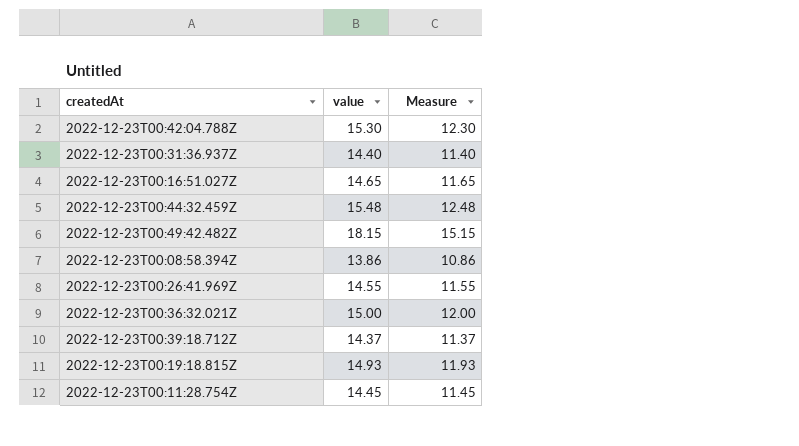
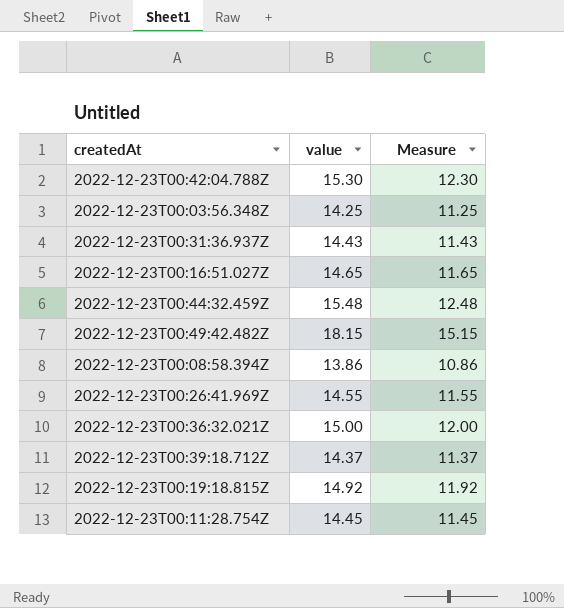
row 2022-12-23T00:03:56.348Z: none -> 14.25 | 11.25
2022-12-23T00:31:36.937Z | value: 14.40 -> 14.43
2022-12-23T00:31:36.937Z | Measure: 11.40 -> 11.43
2022-12-23T00:19:18.815Z | value: 14.93 -> 14.92
2022-12-23T00:19:18.815Z | Measure: 11.93 -> 11.92

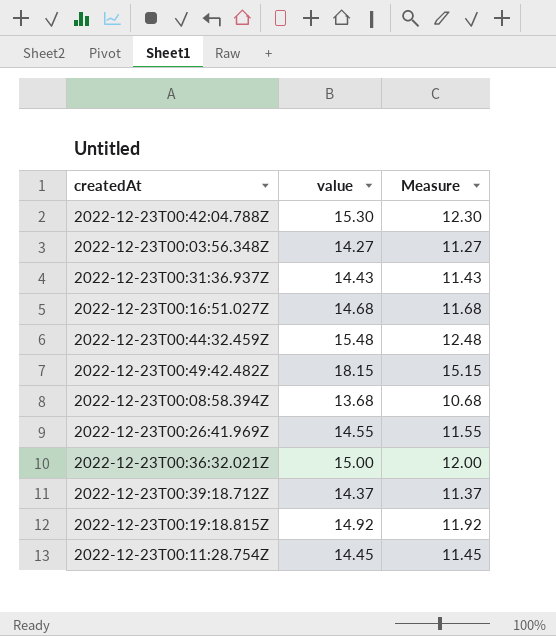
2022-12-23T00:03:56.348Z | value: 14.25 -> 14.27
2022-12-23T00:03:56.348Z | Measure: 11.25 -> 11.27
2022-12-23T00:16:51.027Z | value: 14.65 -> 14.68
2022-12-23T00:16:51.027Z | Measure: 11.65 -> 11.68
2022-12-23T00:08:58.394Z | value: 13.86 -> 13.68
2022-12-23T00:08:58.394Z | Measure: 10.86 -> 10.68

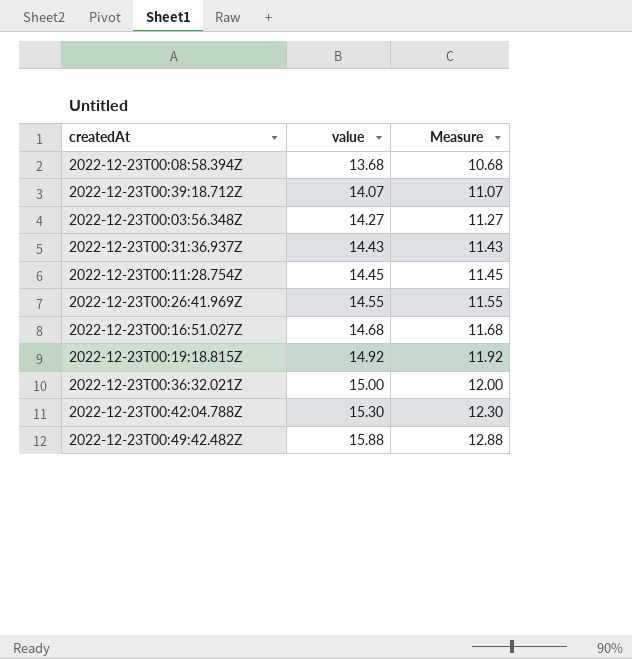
row order: none -> value ascending
row 2022-12-23T00:44:32.459Z: 15.48 | 12.48 -> none
2022-12-23T00:39:18.712Z | value: 14.37 -> 14.07
2022-12-23T00:39:18.712Z | Measure: 11.37 -> 11.07
2022-12-23T00:49:42.482Z | value: 18.15 -> 15.88
2022-12-23T00:49:42.482Z | Measure: 15.15 -> 12.88

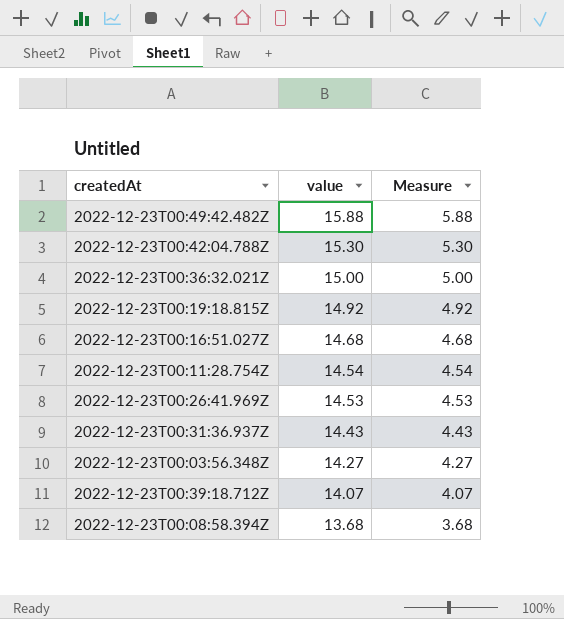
row order: value ascending -> value descending
column Measure | formula: [value] - 3 -> [value] - 10
2022-12-23T00:11:28.754Z | value: 14.45 -> 14.54
2022-12-23T00:26:41.969Z | value: 14.55 -> 14.53

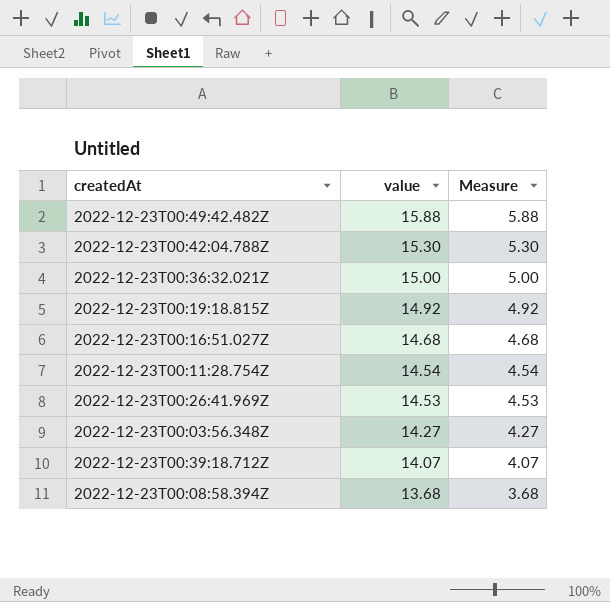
row 2022-12-23T00:31:36.937Z: 14.43 | 4.43 -> none

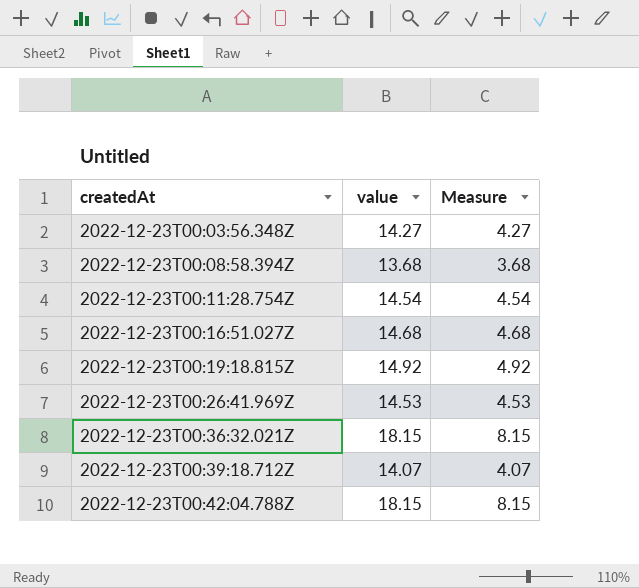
row order: value descending -> createdAt ascending
row 2022-12-23T00:49:42.482Z: 15.88 | 5.88 -> none
2022-12-23T00:36:32.021Z | value: 15.00 -> 18.15
2022-12-23T00:36:32.021Z | Measure: 5.00 -> 8.15
2022-12-23T00:42:04.788Z | value: 15.30 -> 18.15
2022-12-23T00:42:04.788Z | Measure: 5.30 -> 8.15

